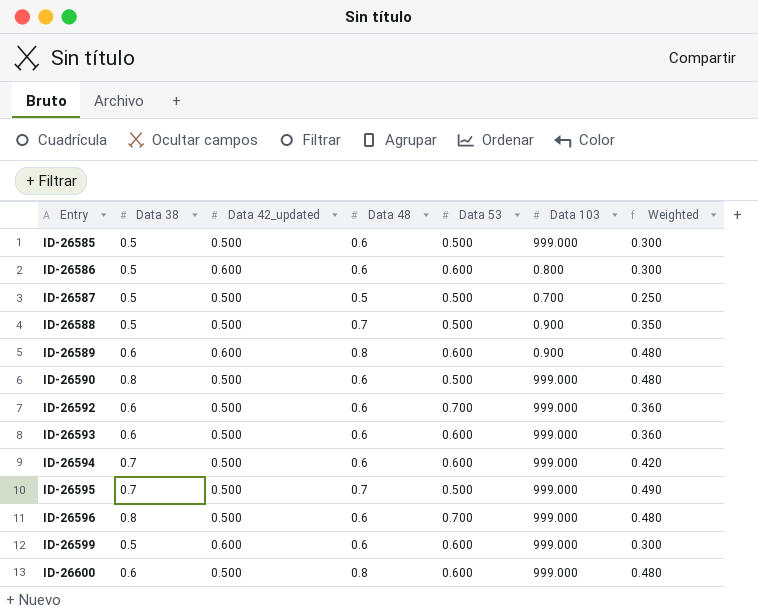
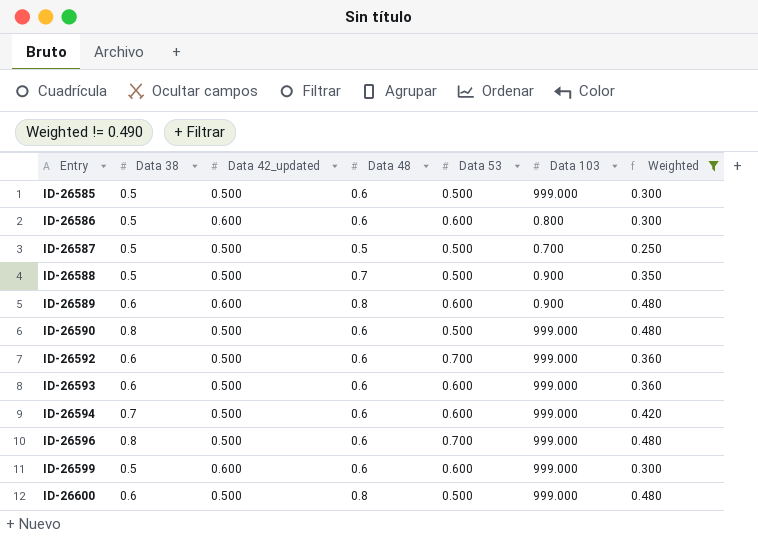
filter: none -> Weighted != 0.490
ID-26600 | Data 53: 0.600 -> 0.500

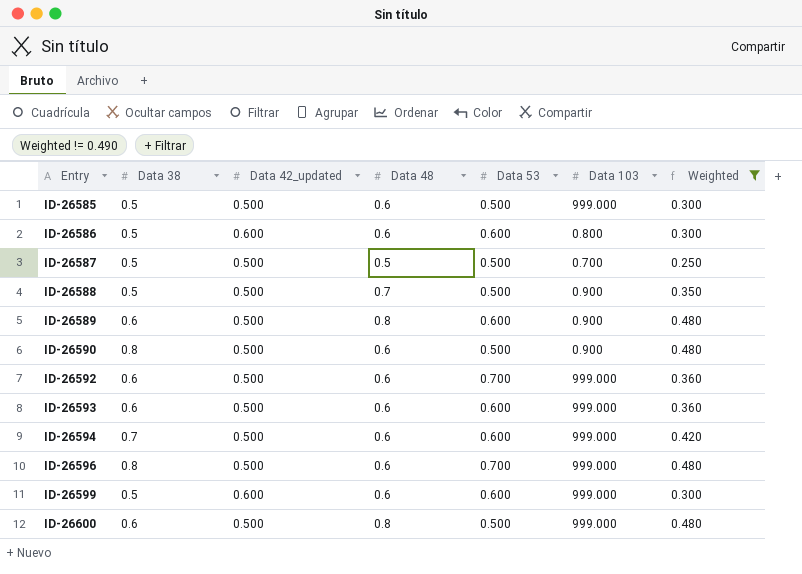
ID-26589 | Data 42_updated: 0.600 -> 0.500
ID-26590 | Data 103: 999.000 -> 0.900

